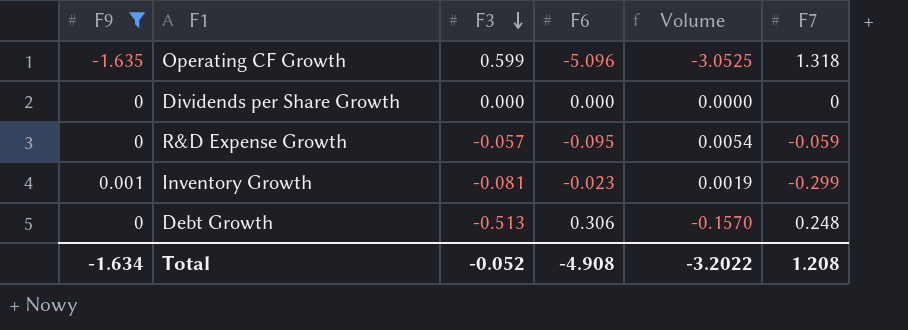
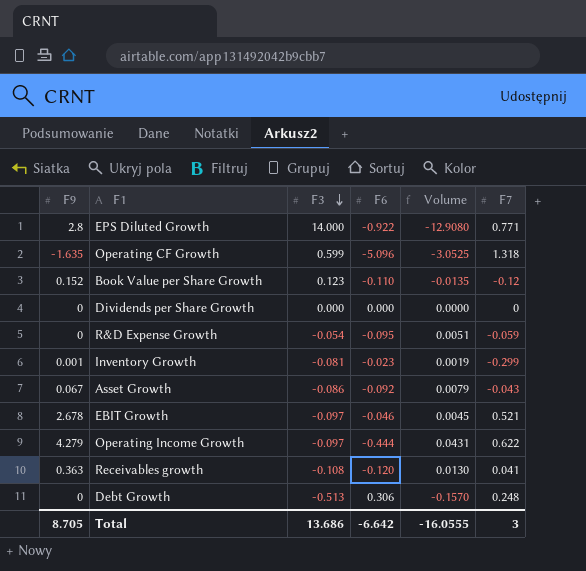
filter: F9 <= 0.001 -> none
R&D Expense Growth | F3: -0.057 -> -0.054
R&D Expense Growth | Volume: 0.0054 -> 0.0051
Total | F9: -1.634 -> 8.705
Total | F3: -0.052 -> 13.686
Total | F6: -4.908 -> -6.642
Total | Volume: -3.2022 -> -16.0555
Total | F7: 1.208 -> 3

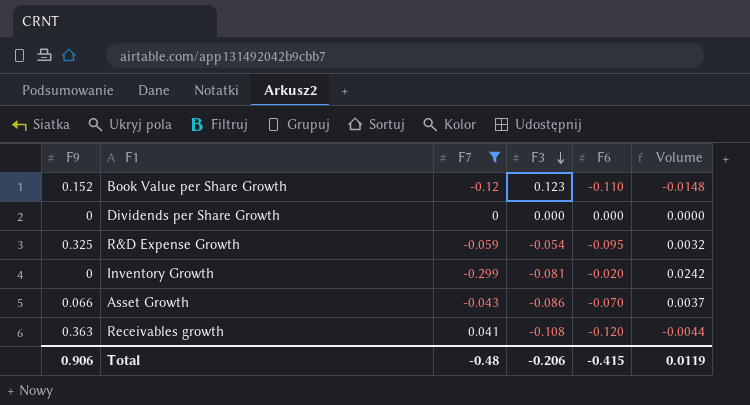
filter: none -> F7 <= 0.041
column F7 | position: 6 -> 3
column Volume | formula: [F3] * [F6] -> [F7] * [F3]
R&D Expense Growth | F9: 0 -> 0.325
Inventory Growth | F9: 0.001 -> 0
Inventory Growth | F6: -0.023 -> -0.020
Asset Growth | F9: 0.067 -> 0.066
Asset Growth | F6: -0.092 -> -0.070
Total | F9: 8.705 -> 0.906
Total | F7: 3 -> -0.48
Total | F3: 13.686 -> -0.206
Total | F6: -6.642 -> -0.415
Total | Volume: -16.0555 -> 0.0119

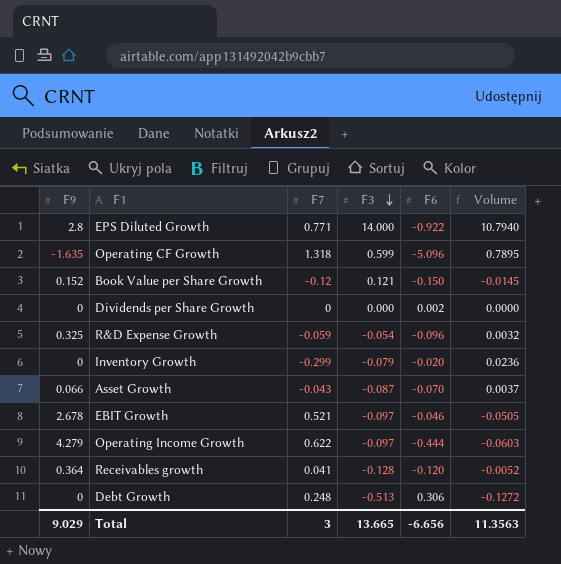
filter: F7 <= 0.041 -> none
Book Value per Share Growth | F3: 0.123 -> 0.121
Book Value per Share Growth | F6: -0.110 -> -0.150
Book Value per Share Growth | Volume: -0.0148 -> -0.0145
Dividends per Share Growth | F6: 0.000 -> 0.002
R&D Expense Growth | F6: -0.095 -> -0.096
Inventory Growth | F3: -0.081 -> -0.079
Inventory Growth | Volume: 0.0242 -> 0.0236
Asset Growth | F3: -0.086 -> -0.087
Receivables growth | F9: 0.363 -> 0.364
Receivables growth | F3: -0.108 -> -0.128
Receivables growth | Volume: -0.0044 -> -0.0052
Total | F9: 0.906 -> 9.029
Total | F7: -0.48 -> 3
Total | F3: -0.206 -> 13.665
Total | F6: -0.415 -> -6.656
Total | Volume: 0.0119 -> 11.3563

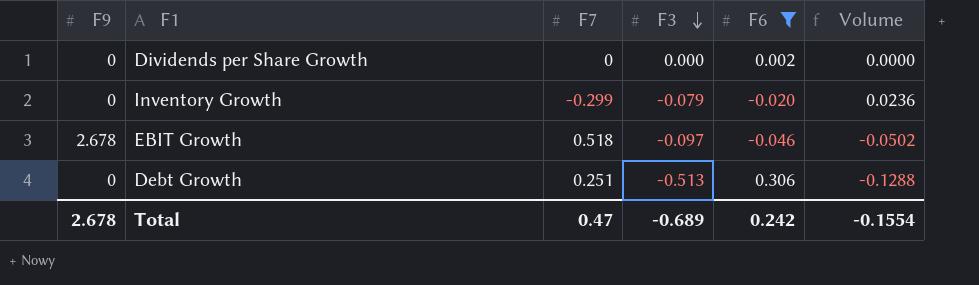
filter: none -> F6 >= -0.046
EBIT Growth | F7: 0.521 -> 0.518
EBIT Growth | Volume: -0.0505 -> -0.0502
Debt Growth | F7: 0.248 -> 0.251
Debt Growth | Volume: -0.1272 -> -0.1288
Total | F9: 9.029 -> 2.678
Total | F7: 3 -> 0.47
Total | F3: 13.665 -> -0.689
Total | F6: -6.656 -> 0.242
Total | Volume: 11.3563 -> -0.1554

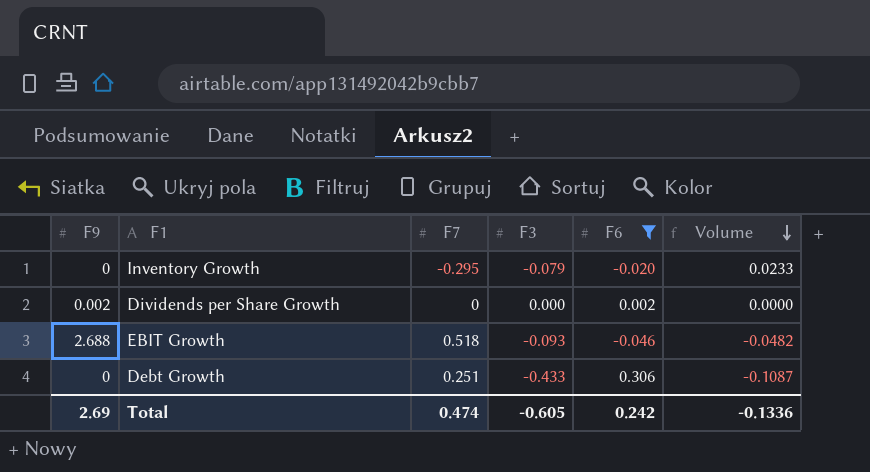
row order: F3 descending -> Volume descending
Inventory Growth | F7: -0.299 -> -0.295
Inventory Growth | Volume: 0.0236 -> 0.0233
Dividends per Share Growth | F9: 0 -> 0.002
EBIT Growth | F9: 2.678 -> 2.688
EBIT Growth | F3: -0.097 -> -0.093
EBIT Growth | Volume: -0.0502 -> -0.0482
Debt Growth | F3: -0.513 -> -0.433
Debt Growth | Volume: -0.1288 -> -0.1087
Total | F9: 2.678 -> 2.69
Total | F7: 0.47 -> 0.474
Total | F3: -0.689 -> -0.605
Total | Volume: -0.1554 -> -0.1336

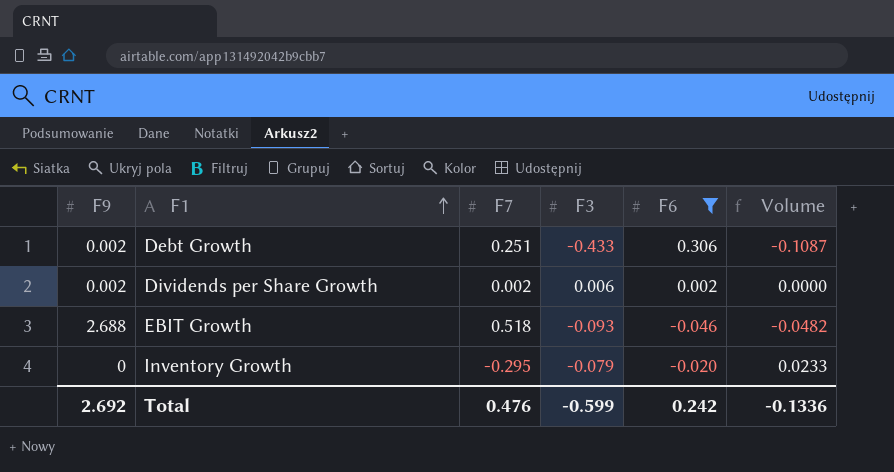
row order: Volume descending -> F1 ascending
Debt Growth | F9: 0 -> 0.002
Dividends per Share Growth | F7: 0 -> 0.002
Dividends per Share Growth | F3: 0.000 -> 0.006
Total | F9: 2.69 -> 2.692
Total | F7: 0.474 -> 0.476
Total | F3: -0.605 -> -0.599

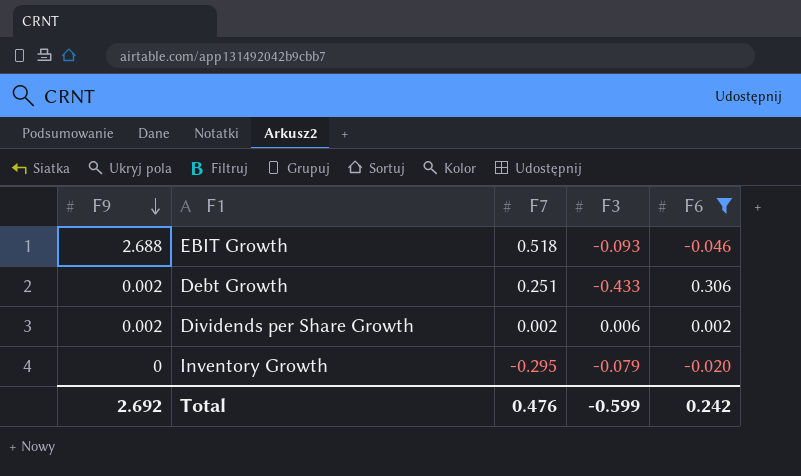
row order: F1 ascending -> F9 descending
column Volume | formula: [F7] * [F3] -> none

